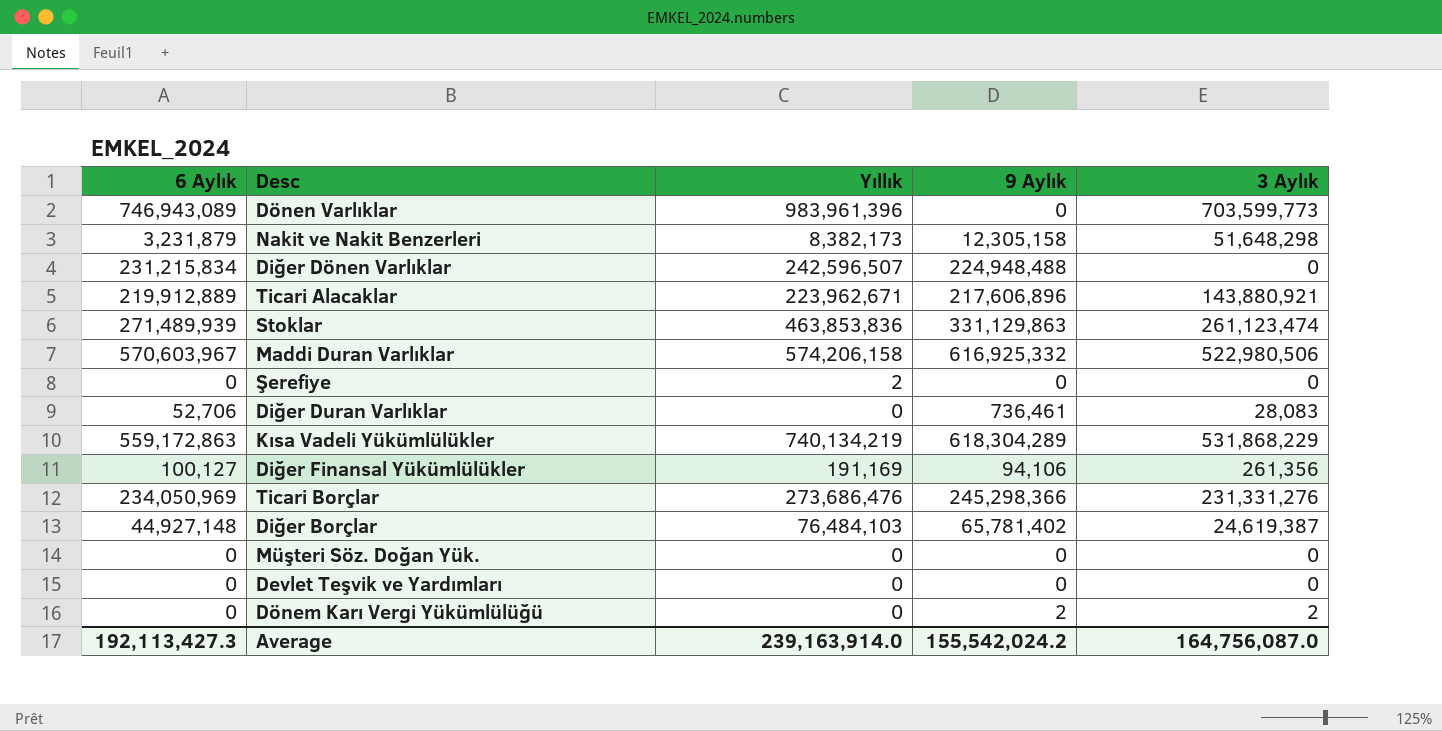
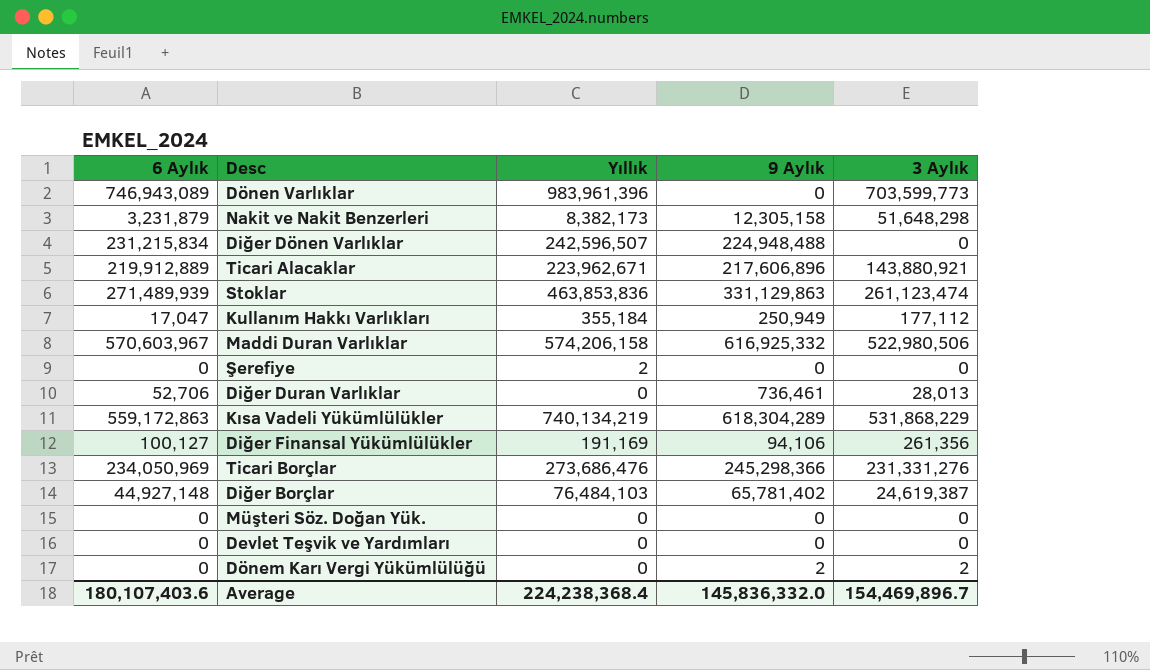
row Kullanım Hakkı Varlıkları: none -> 17,047 | 355,184 | 250,949 | 177,112
Diğer Duran Varlıklar | 3 Aylık: 28,083 -> 28,013
Average | 6 Aylık: 192,113,427.3 -> 180,107,403.6
Average | Yıllık: 239,163,914.0 -> 224,238,368.4
Average | 9 Aylık: 155,542,024.2 -> 145,836,332.0
Average | 3 Aylık: 164,756,087.0 -> 154,469,896.7

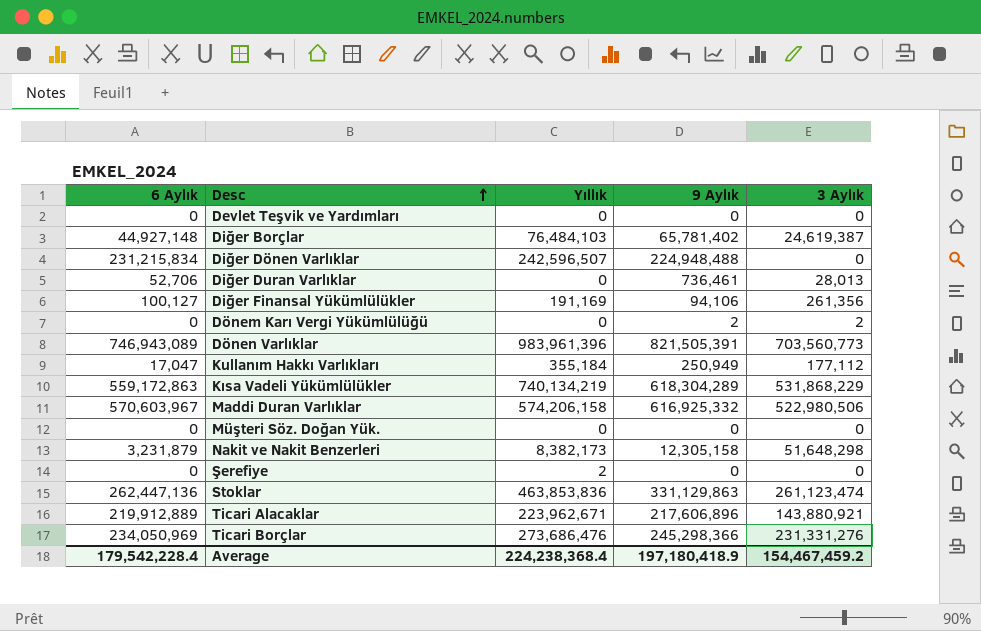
row order: none -> Desc ascending
Dönen Varlıklar | 9 Aylık: 0 -> 821,505,391
Dönen Varlıklar | 3 Aylık: 703,599,773 -> 703,560,773
Stoklar | 6 Aylık: 271,489,939 -> 262,447,136
Average | 6 Aylık: 180,107,403.6 -> 179,542,228.4
Average | 9 Aylık: 145,836,332.0 -> 197,180,418.9
Average | 3 Aylık: 154,469,896.7 -> 154,467,459.2

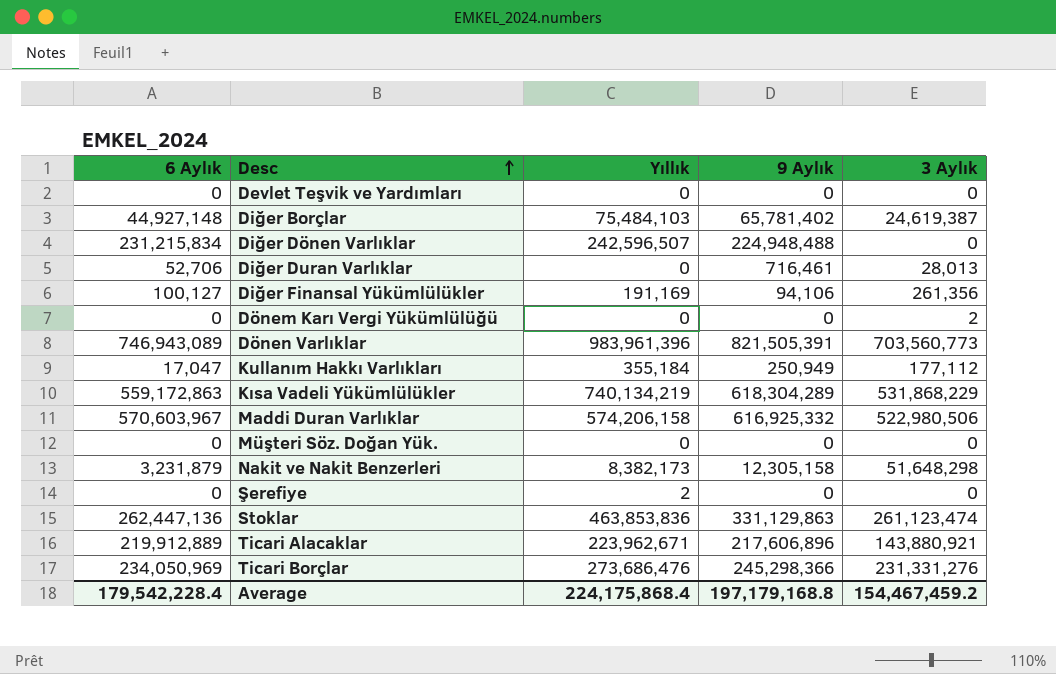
Diğer Borçlar | Yıllık: 76,484,103 -> 75,484,103
Diğer Duran Varlıklar | 9 Aylık: 736,461 -> 716,461
Dönem Karı Vergi Yükümlülüğü | 9 Aylık: 2 -> 0
Average | Yıllık: 224,238,368.4 -> 224,175,868.4
Average | 9 Aylık: 197,180,418.9 -> 197,179,168.8

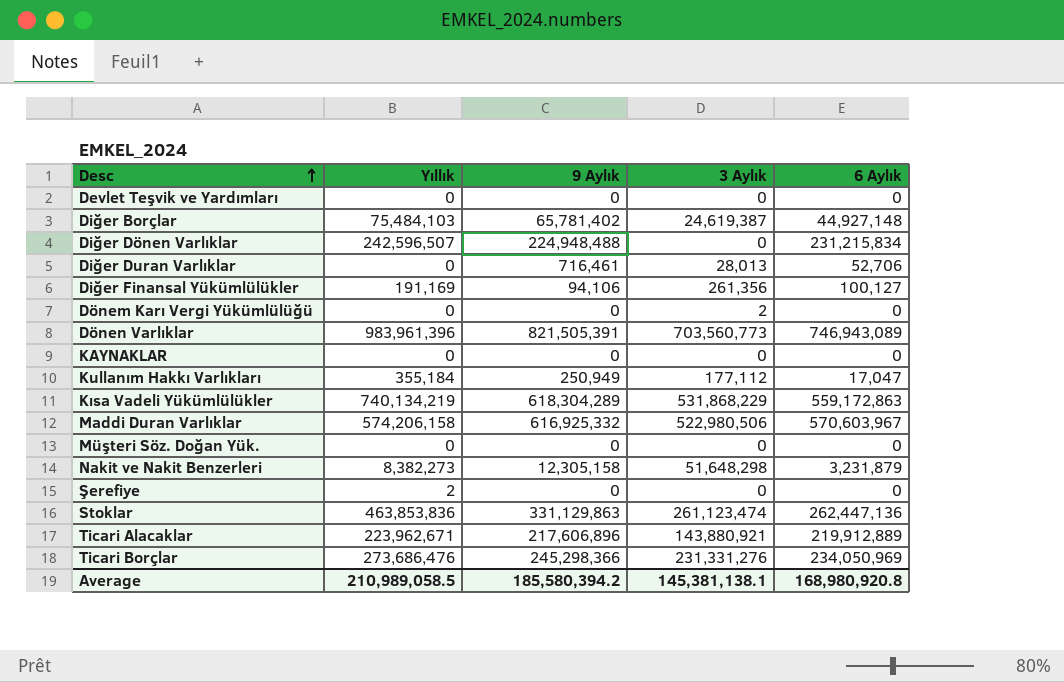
column 6 Aylık | position: 1 -> 5
row KAYNAKLAR: none -> 0 | 0 | 0 | 0
Nakit ve Nakit Benzerleri | Yıllık: 8,382,173 -> 8,382,273
Average | Yıllık: 224,175,868.4 -> 210,989,058.5
Average | 9 Aylık: 197,179,168.8 -> 185,580,394.2
Average | 3 Aylık: 154,467,459.2 -> 145,381,138.1
Average | 6 Aylık: 179,542,228.4 -> 168,980,920.8

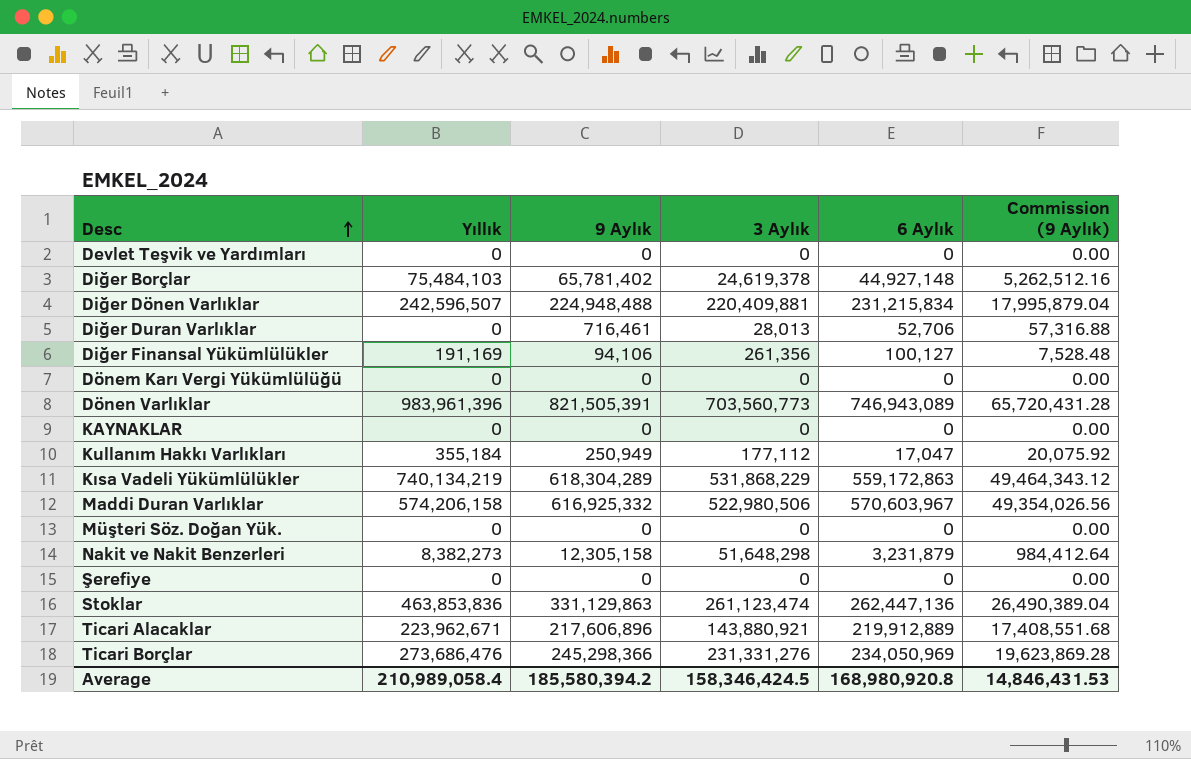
column Commission (9 Aylık) | formula: none -> [9 Aylık] * 0.08
Diğer Borçlar | 3 Aylık: 24,619,387 -> 24,619,378
Diğer Dönen Varlıklar | 3 Aylık: 0 -> 220,409,881
Dönem Karı Vergi Yükümlülüğü | 3 Aylık: 2 -> 0
Şerefiye | Yıllık: 2 -> 0
Average | Yıllık: 210,989,058.5 -> 210,989,058.4
Average | 3 Aylık: 145,381,138.1 -> 158,346,424.5

